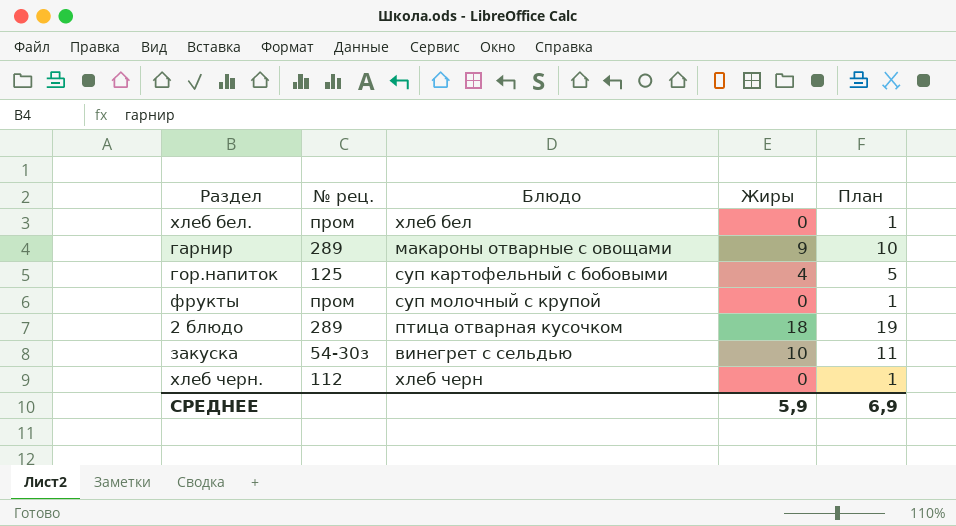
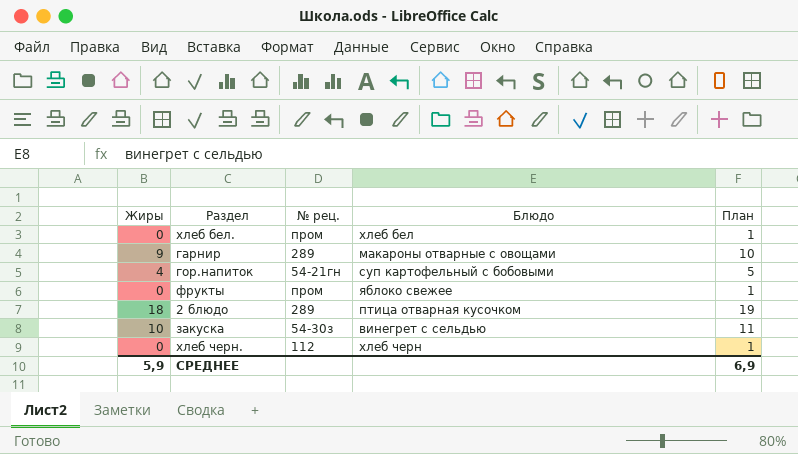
column Жиры | position: 4 -> 1
гор.напиток | № рец.: 125 -> 54-21гн
фрукты | Блюдо: суп молочный с крупой -> яблоко свежее

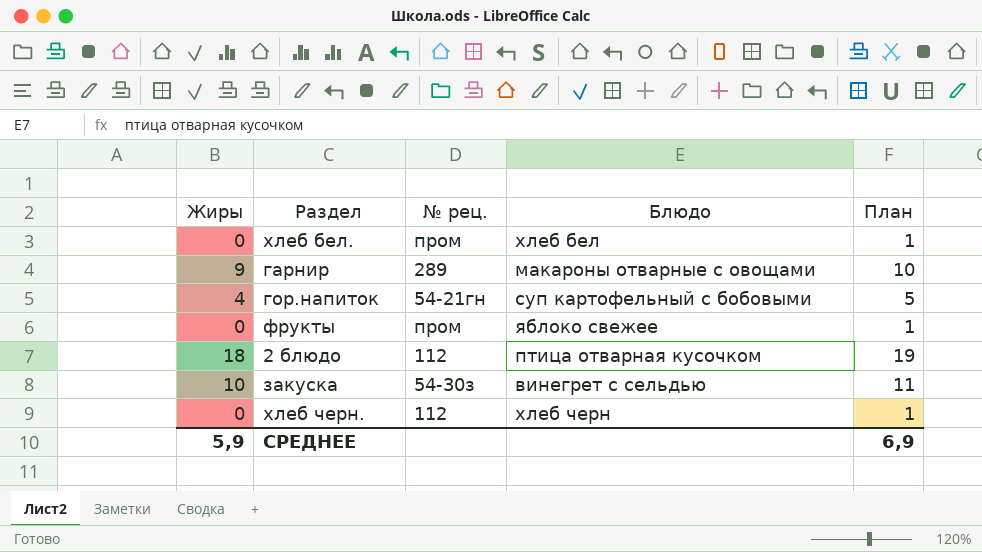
2 блюдо | № рец.: 289 -> 112

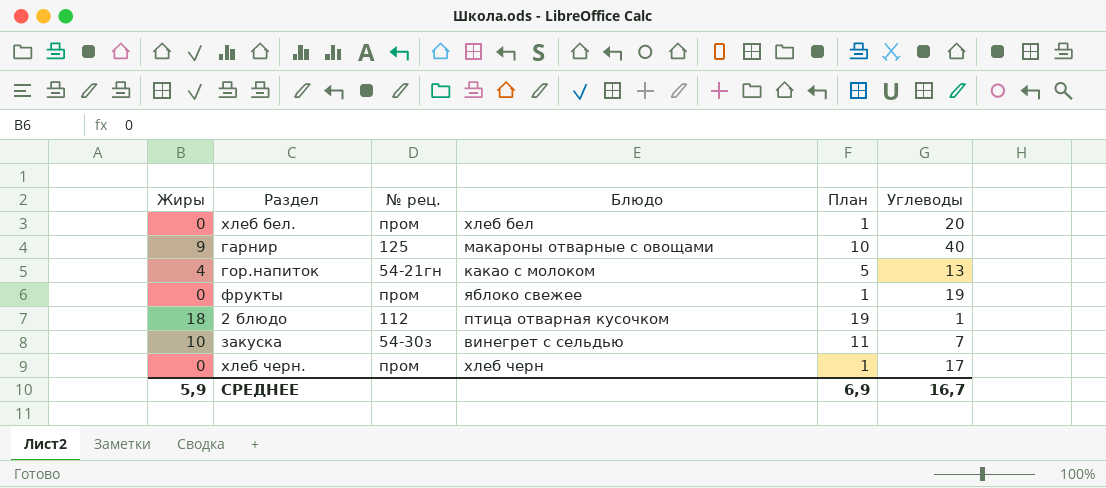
column Углеводы | position: none -> 6
гарнир | № рец.: 289 -> 125
гор.напиток | Блюдо: суп картофельный с бобовыми -> какао с молоком
хлеб черн. | № рец.: 112 -> пром

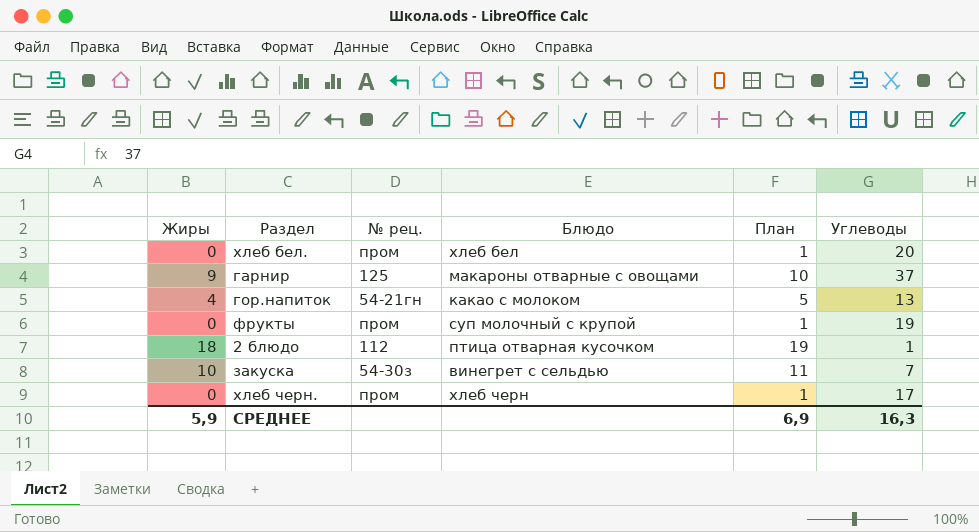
гарнир | Углеводы: 40 -> 37
фрукты | Блюдо: яблоко свежее -> суп молочный с крупой
СРЕДНЕЕ | Углеводы: 16,7 -> 16,3

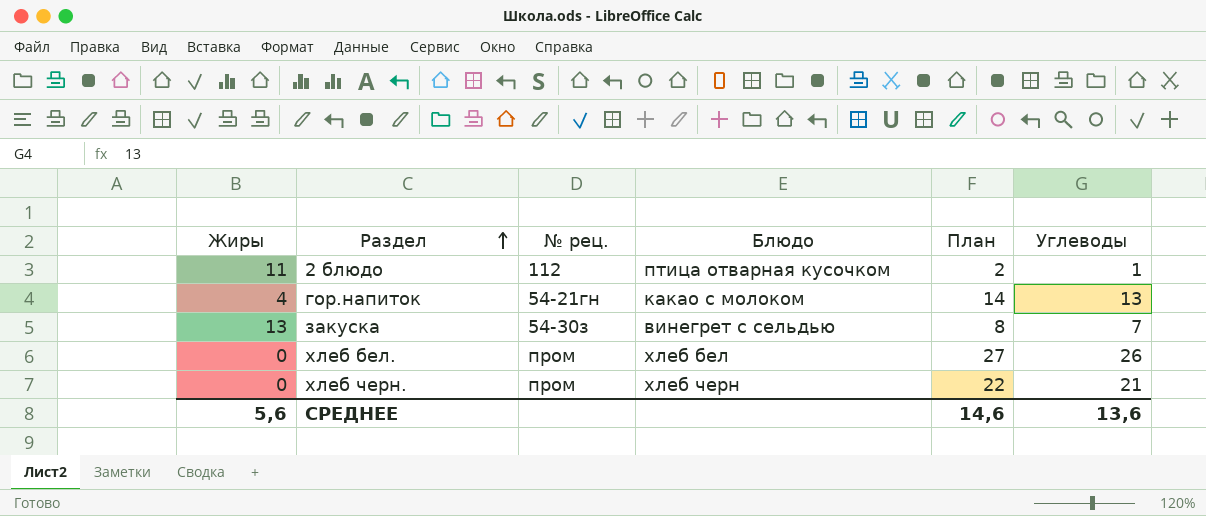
row order: none -> Раздел ascending
column План | formula: [Жиры] + 1 -> [Углеводы] + 1
row гарнир: 9 | 125 | макароны отварные с овощами | 10 | 37 -> none
row фрукты: 0 | пром | суп молочный с крупой | 1 | 19 -> none
2 блюдо | Жиры: 18 -> 11
закуска | Жиры: 10 -> 13
хлеб бел. | Углеводы: 20 -> 26
хлеб черн. | Углеводы: 17 -> 21
СРЕДНЕЕ | Жиры: 5,9 -> 5,6
СРЕДНЕЕ | План: 6,9 -> 14,6
СРЕДНЕЕ | Углеводы: 16,3 -> 13,6

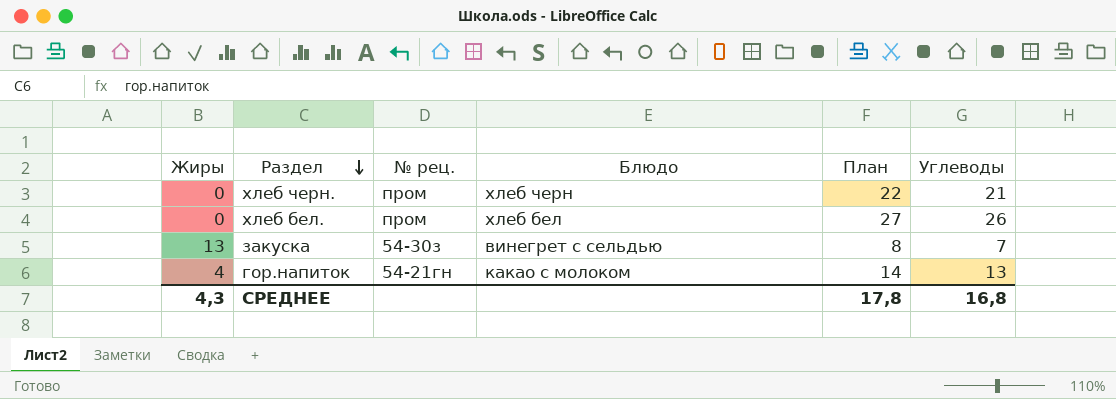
row order: Раздел ascending -> Раздел descending
row 2 блюдо: 11 | 112 | птица отварная кусочком | 2 | 1 -> none
СРЕДНЕЕ | Жиры: 5,6 -> 4,3
СРЕДНЕЕ | План: 14,6 -> 17,8
СРЕДНЕЕ | Углеводы: 13,6 -> 16,8

